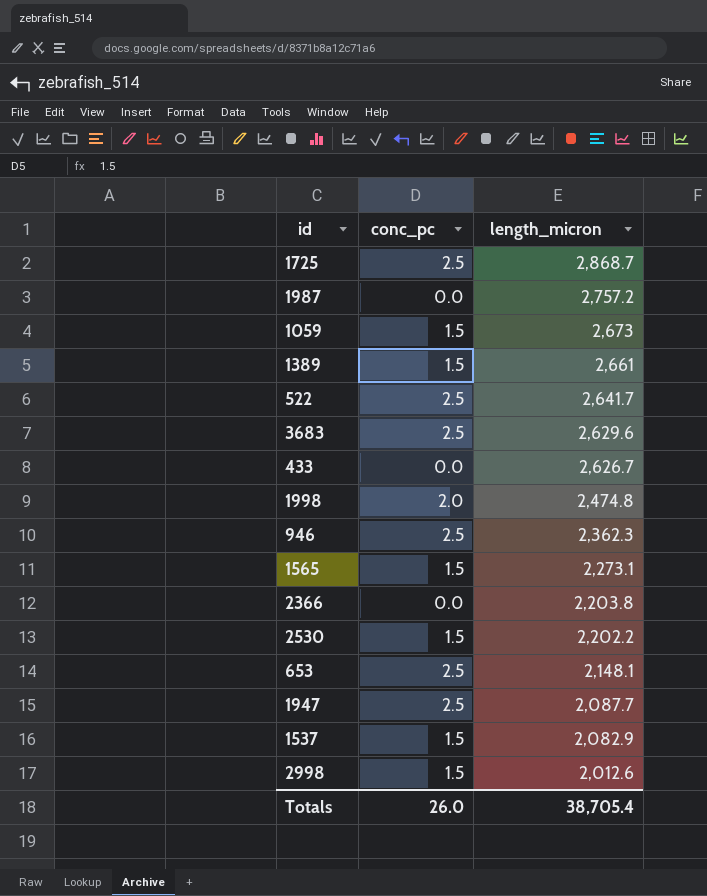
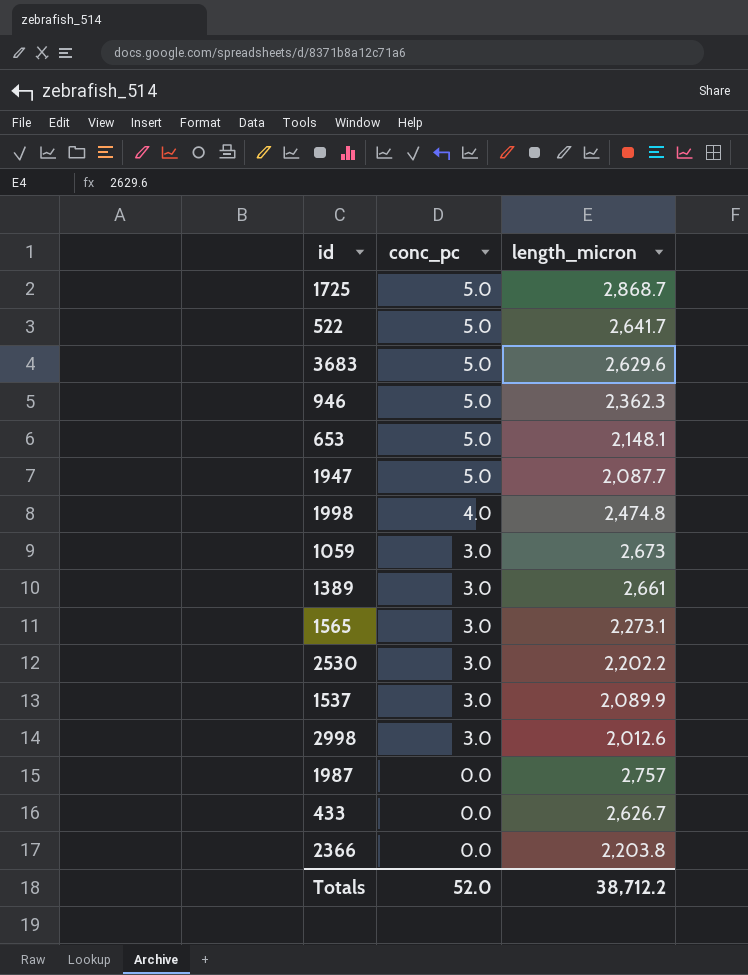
row order: length_micron descending -> conc_pc descending
1725 | conc_pc: 2.5 -> 5.0
522 | conc_pc: 2.5 -> 5.0
3683 | conc_pc: 2.5 -> 5.0
946 | conc_pc: 2.5 -> 5.0
653 | conc_pc: 2.5 -> 5.0
1947 | conc_pc: 2.5 -> 5.0
1998 | conc_pc: 2.0 -> 4.0
1059 | conc_pc: 1.5 -> 3.0
1389 | conc_pc: 1.5 -> 3.0
1565 | conc_pc: 1.5 -> 3.0
2530 | conc_pc: 1.5 -> 3.0
1537 | conc_pc: 1.5 -> 3.0
1537 | length_micron: 2,082.9 -> 2,089.9
2998 | conc_pc: 1.5 -> 3.0
1987 | length_micron: 2,757.2 -> 2,757
Totals | conc_pc: 26.0 -> 52.0
Totals | length_micron: 38,705.4 -> 38,712.2

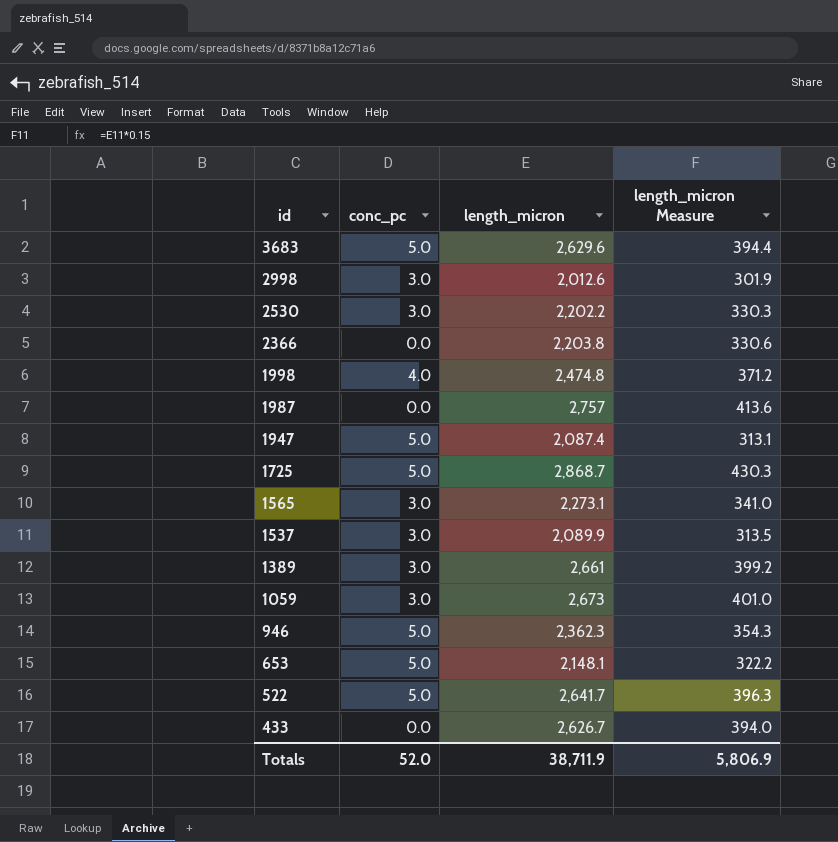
row order: conc_pc descending -> id descending
column length_micron Measure | formula: none -> [length_micron] * 0.15
1947 | length_micron: 2,087.7 -> 2,087.4
Totals | length_micron: 38,712.2 -> 38,711.9

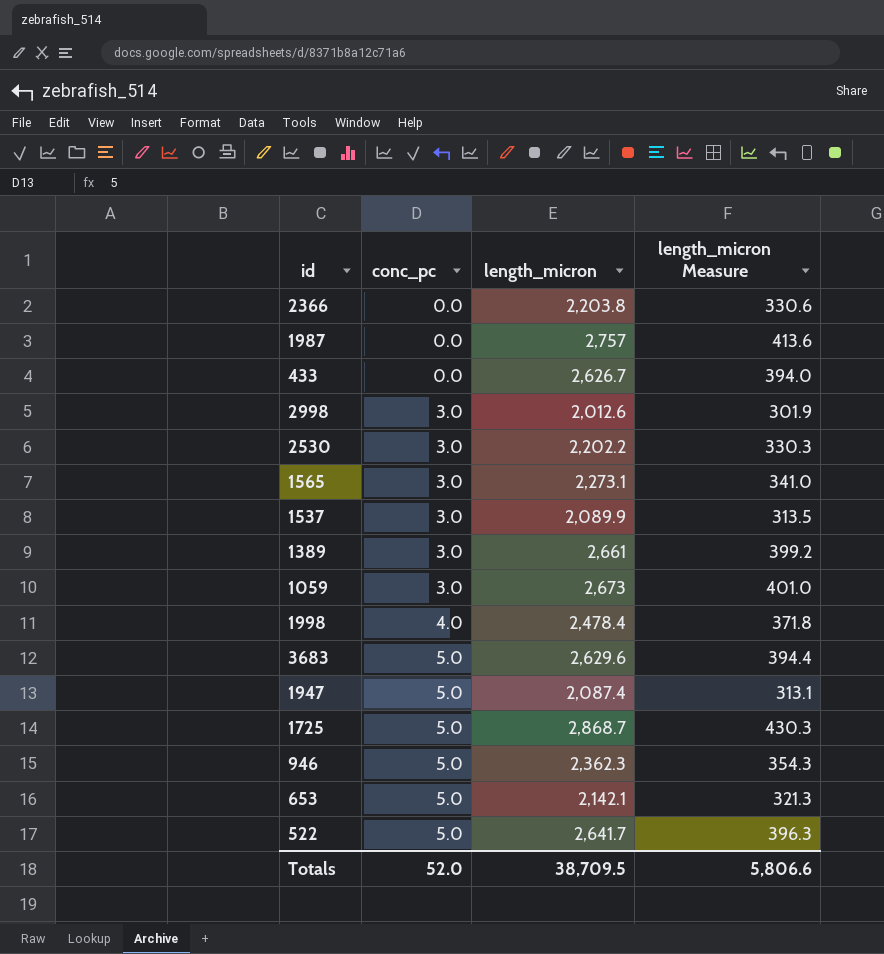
row order: id descending -> conc_pc ascending
1998 | length_micron: 2,474.8 -> 2,478.4
1998 | length_micron Measure: 371.2 -> 371.8
653 | length_micron: 2,148.1 -> 2,142.1
653 | length_micron Measure: 322.2 -> 321.3
Totals | length_micron: 38,711.9 -> 38,709.5
Totals | length_micron Measure: 5,806.9 -> 5,806.6

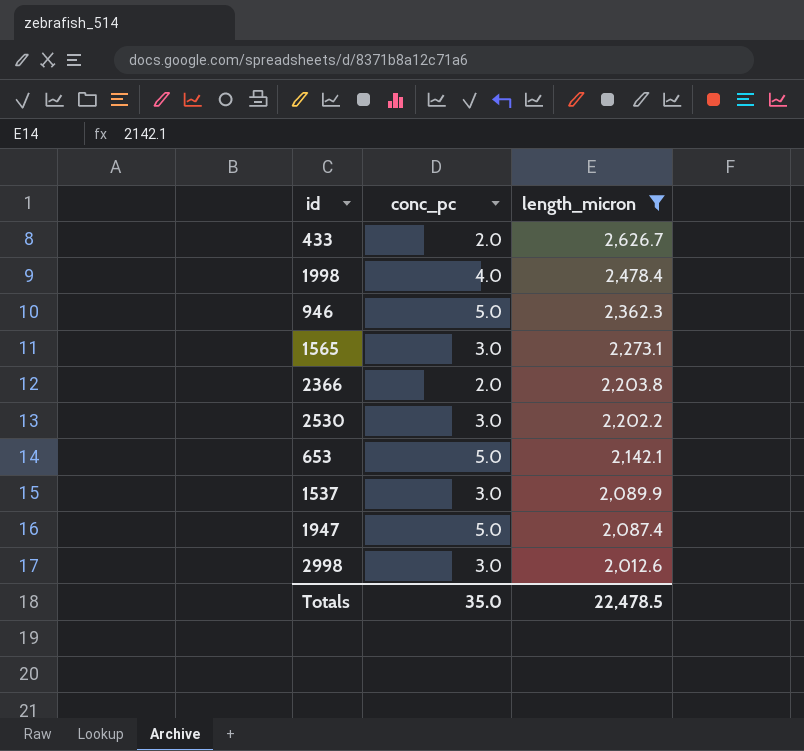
filter: none -> length_micron <= 2,626.7
row order: conc_pc ascending -> length_micron descending
column length_micron Measure | formula: [length_micron] * 0.15 -> none
433 | conc_pc: 0.0 -> 2.0
2366 | conc_pc: 0.0 -> 2.0
Totals | conc_pc: 52.0 -> 35.0
Totals | length_micron: 38,709.5 -> 22,478.5

